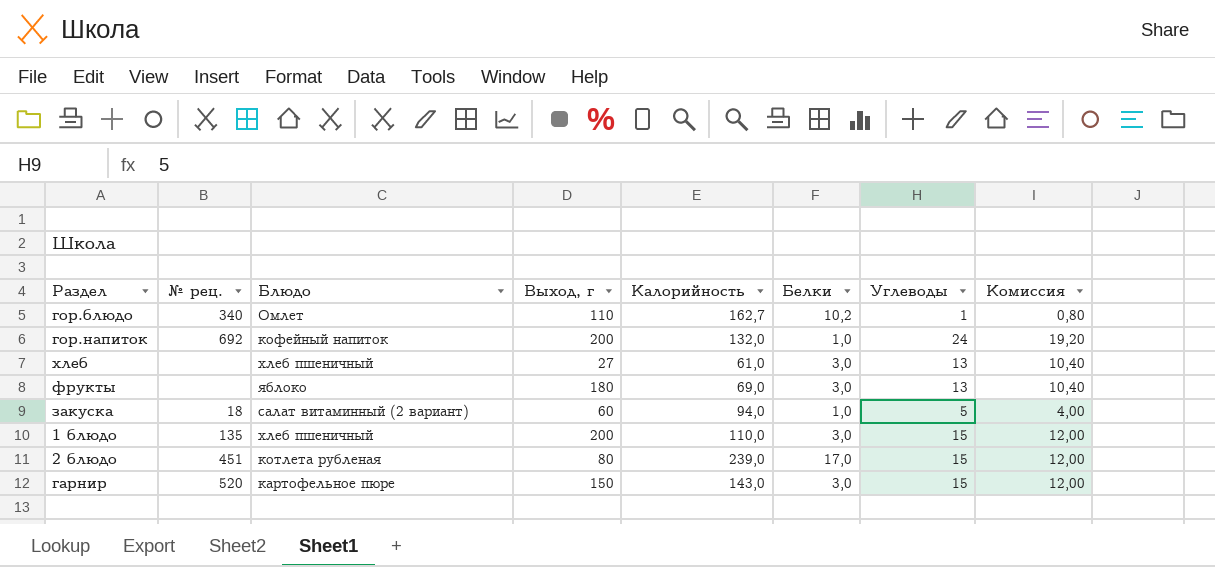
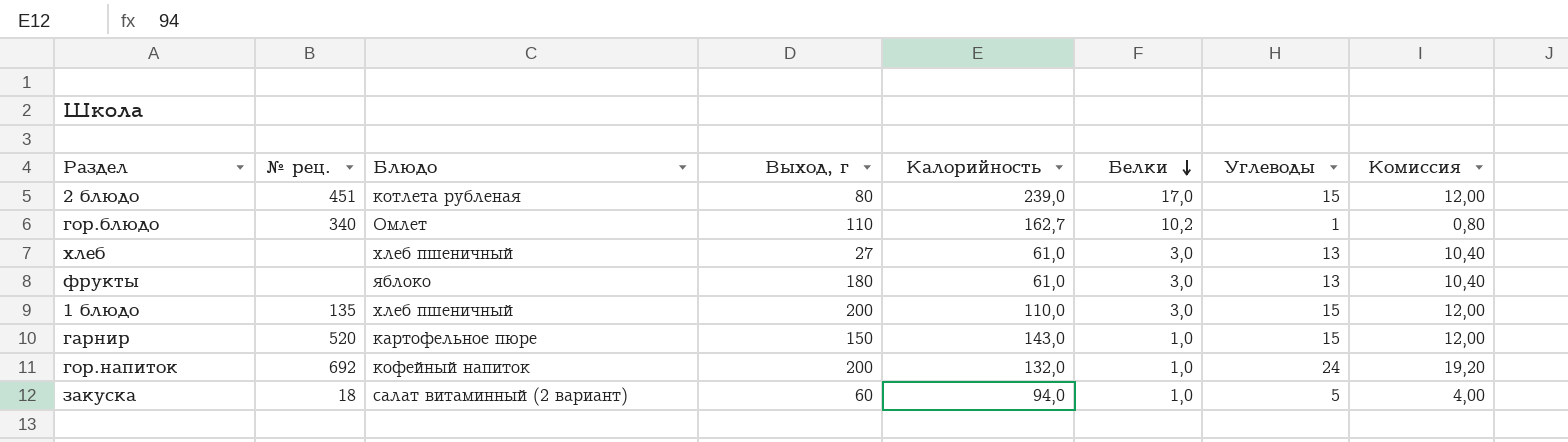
row order: none -> Белки descending
фрукты | Калорийность: 69,0 -> 61,0
гарнир | Белки: 3,0 -> 1,0

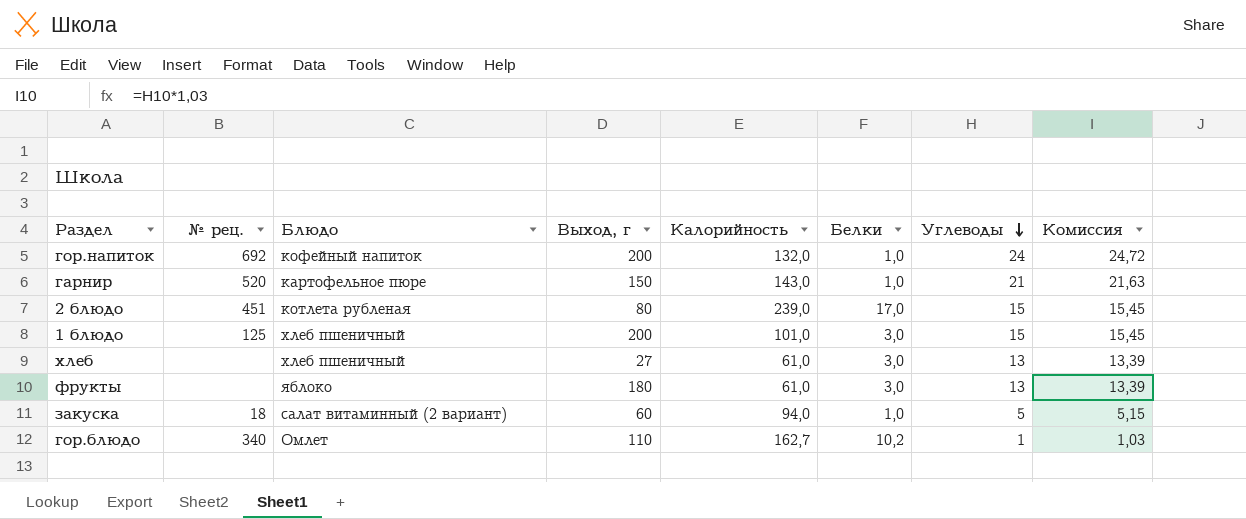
row order: Белки descending -> Углеводы descending
column Комиссия | formula: [Углеводы] * 0,8 -> [Углеводы] * 1,03
гарнир | Углеводы: 15 -> 21
1 блюдо | № рец.: 135 -> 125
1 блюдо | Калорийность: 110,0 -> 101,0

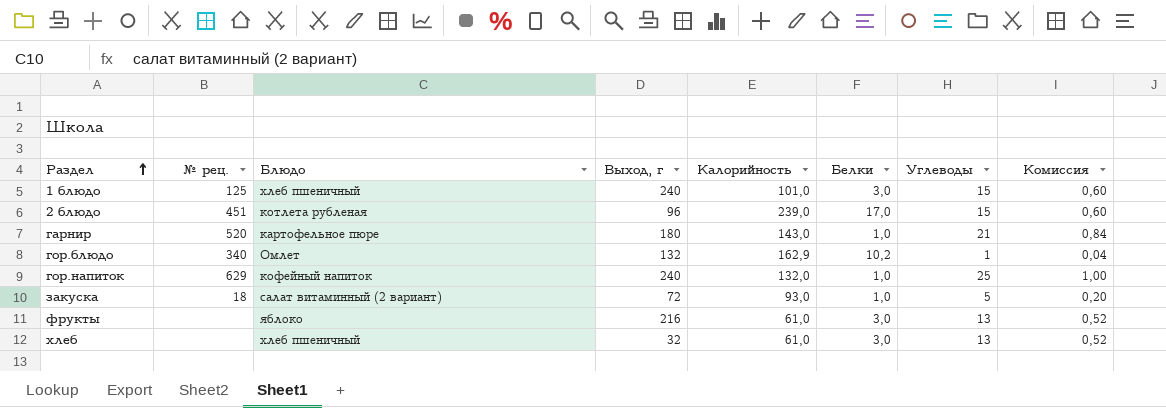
row order: Углеводы descending -> Раздел ascending
column Комиссия | formula: [Углеводы] * 1,03 -> [Углеводы] * 0,04
1 блюдо | Выход, г: 200 -> 240
2 блюдо | Выход, г: 80 -> 96
гарнир | Выход, г: 150 -> 180
гор.блюдо | Выход, г: 110 -> 132
гор.блюдо | Калорийность: 162,7 -> 162,9
гор.напиток | № рец.: 692 -> 629
гор.напиток | Выход, г: 200 -> 240
гор.напиток | Углеводы: 24 -> 25
закуска | Выход, г: 60 -> 72
закуска | Калорийность: 94,0 -> 93,0
фрукты | Выход, г: 180 -> 216
хлеб | Выход, г: 27 -> 32

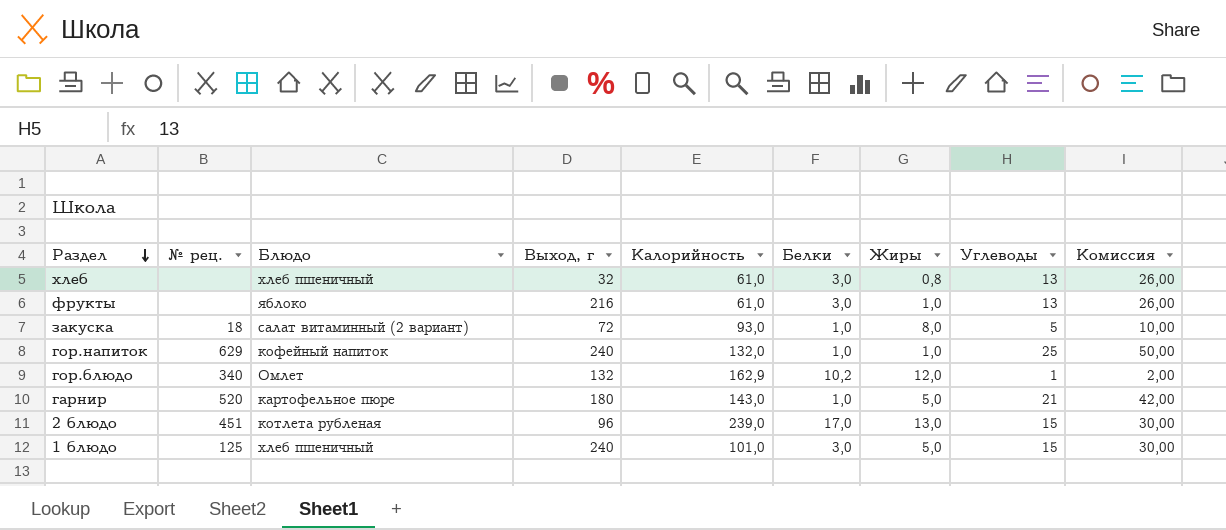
row order: Раздел ascending -> Раздел descending
column Жиры | position: none -> 7
column Комиссия | formula: [Углеводы] * 0,04 -> [Углеводы] * 2

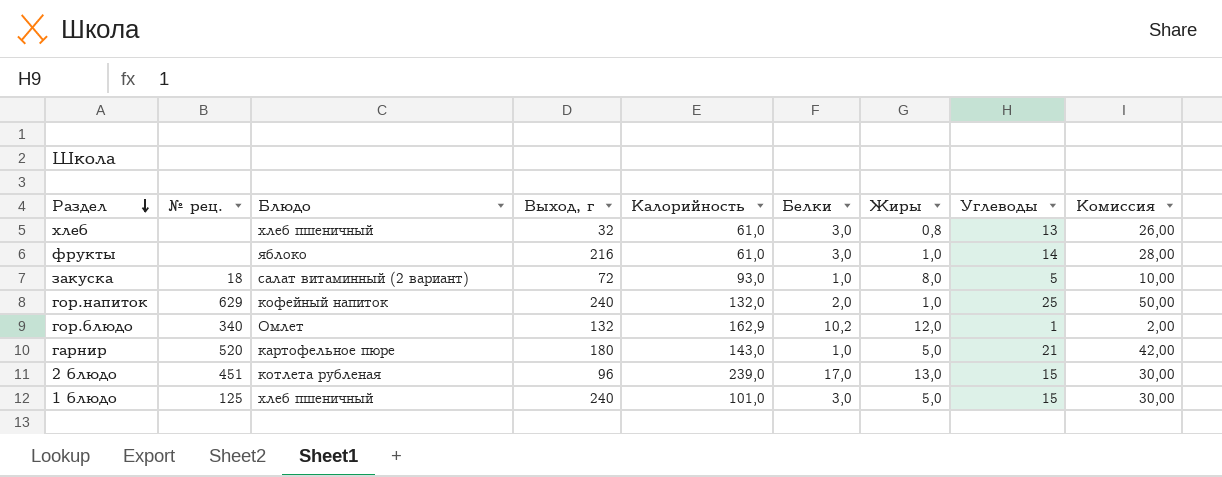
фрукты | Углеводы: 13 -> 14
фрукты | Комиссия: 26,00 -> 28,00
гор.напиток | Белки: 1,0 -> 2,0

